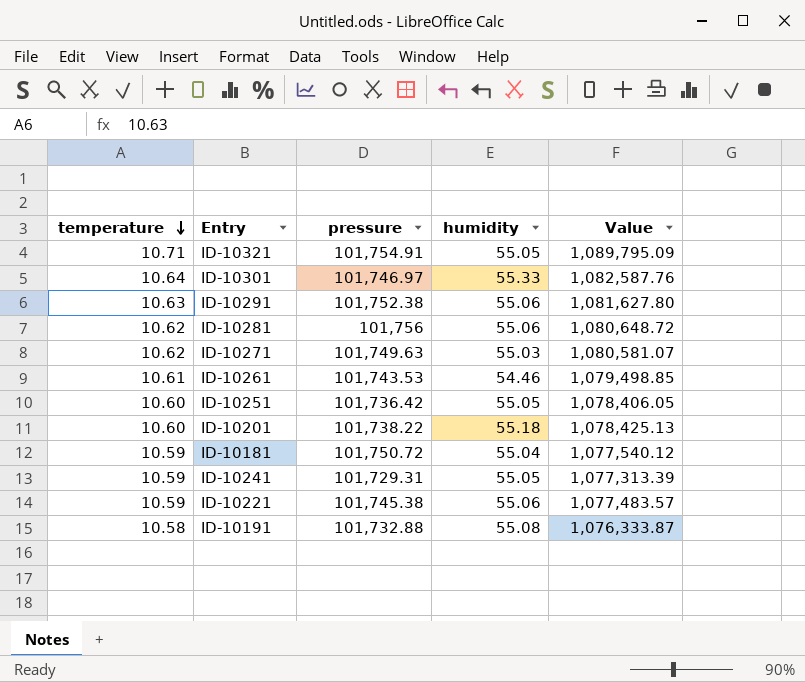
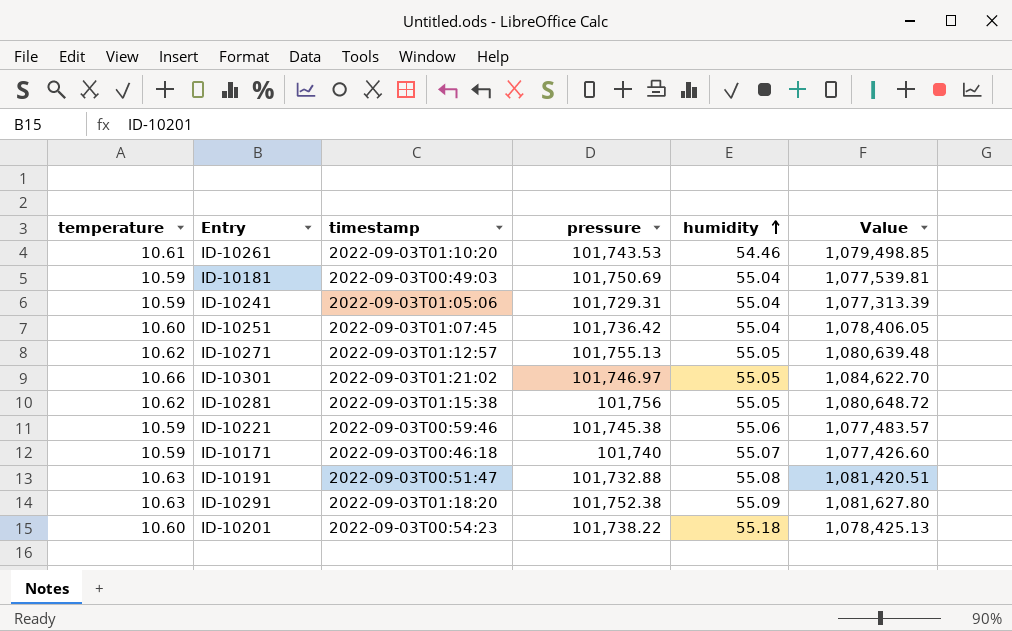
row order: temperature descending -> humidity ascending
column timestamp | position: none -> 3
row ID-10321: 10.71 | 101,754.91 | 55.05 | 1,089,795.09 -> none
ID-10181 | pressure: 101,750.72 -> 101,750.69
ID-10181 | Value: 1,077,540.12 -> 1,077,539.81
ID-10241 | humidity: 55.05 -> 55.04
ID-10251 | humidity: 55.05 -> 55.04
ID-10271 | pressure: 101,749.63 -> 101,755.13
ID-10271 | humidity: 55.03 -> 55.05
ID-10271 | Value: 1,080,581.07 -> 1,080,639.48
ID-10301 | temperature: 10.64 -> 10.66
ID-10301 | humidity: 55.33 -> 55.05
ID-10301 | Value: 1,082,587.76 -> 1,084,622.70
ID-10281 | humidity: 55.06 -> 55.05
row ID-10171: none -> 10.59 | 2022-09-03T00:46:18 | 101,740 | 55.07 | 1,077,426.60
ID-10191 | temperature: 10.58 -> 10.63
ID-10191 | Value: 1,076,333.87 -> 1,081,420.51
ID-10291 | humidity: 55.06 -> 55.09

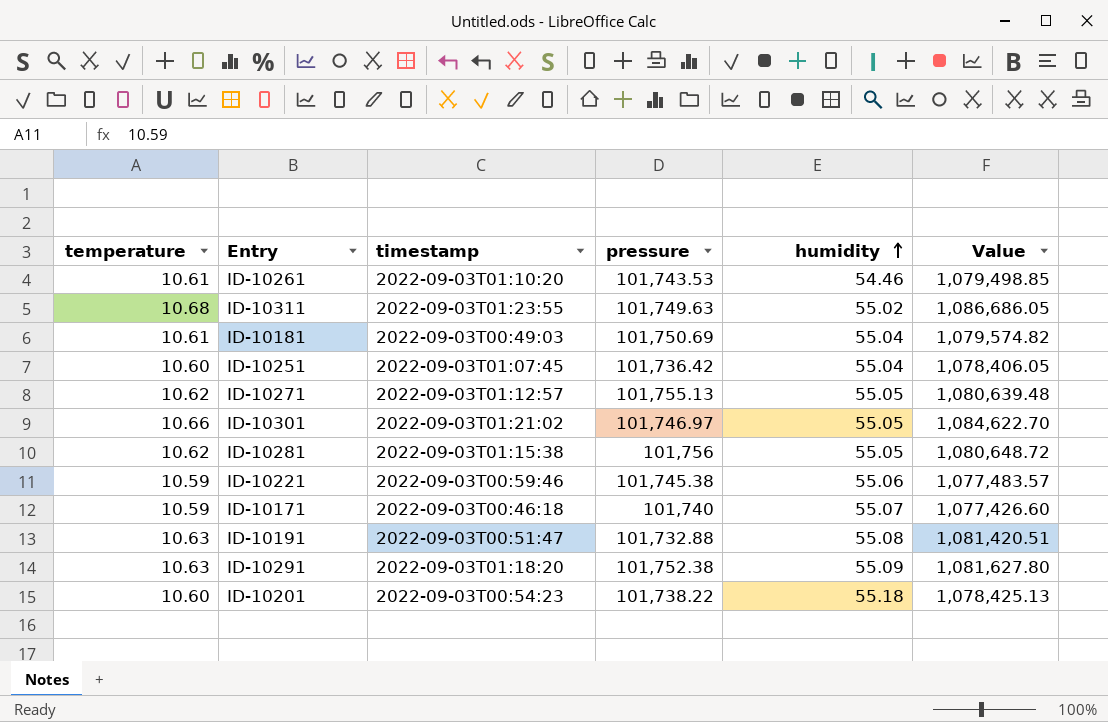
row ID-10241: 10.59 | 2022-09-03T01:05:06 | 101,729.31 | 55.04 | 1,077,313.39 -> none
row ID-10311: none -> 10.68 | 2022-09-03T01:23:55 | 101,749.63 | 55.02 | 1,086,686.05
ID-10181 | temperature: 10.59 -> 10.61
ID-10181 | Value: 1,077,539.81 -> 1,079,574.82

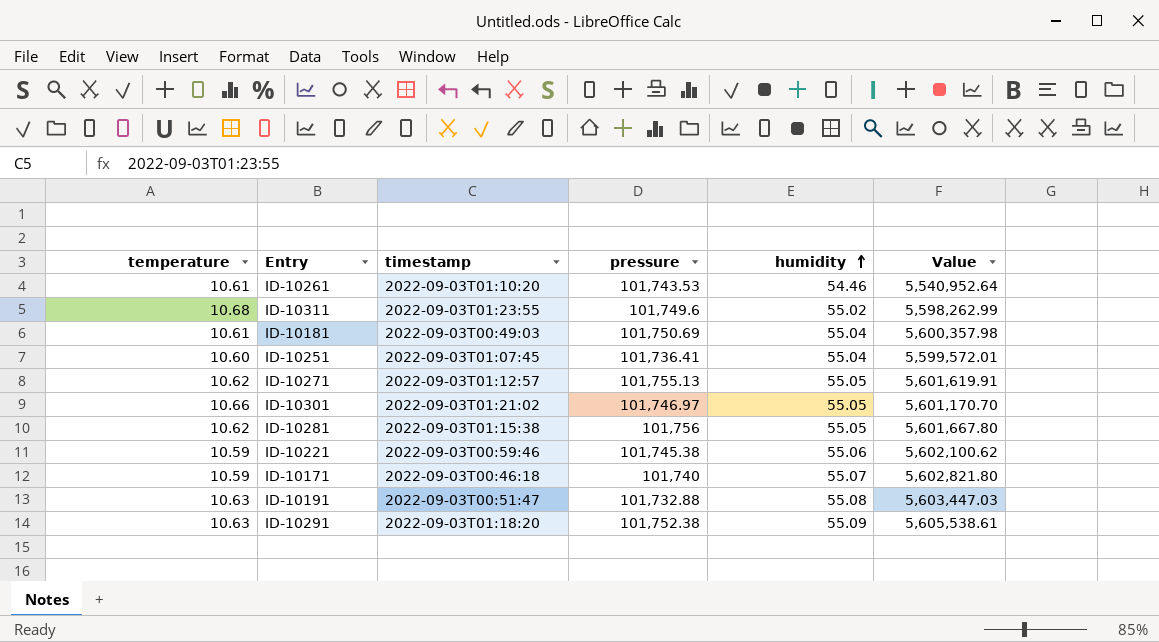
column Value | formula: [temperature] * [pressure] -> [pressure] * [humidity]
row ID-10201: 10.60 | 2022-09-03T00:54:23 | 101,738.22 | 55.18 | 1,078,425.13 -> none
ID-10311 | pressure: 101,749.63 -> 101,749.6
ID-10251 | pressure: 101,736.42 -> 101,736.41

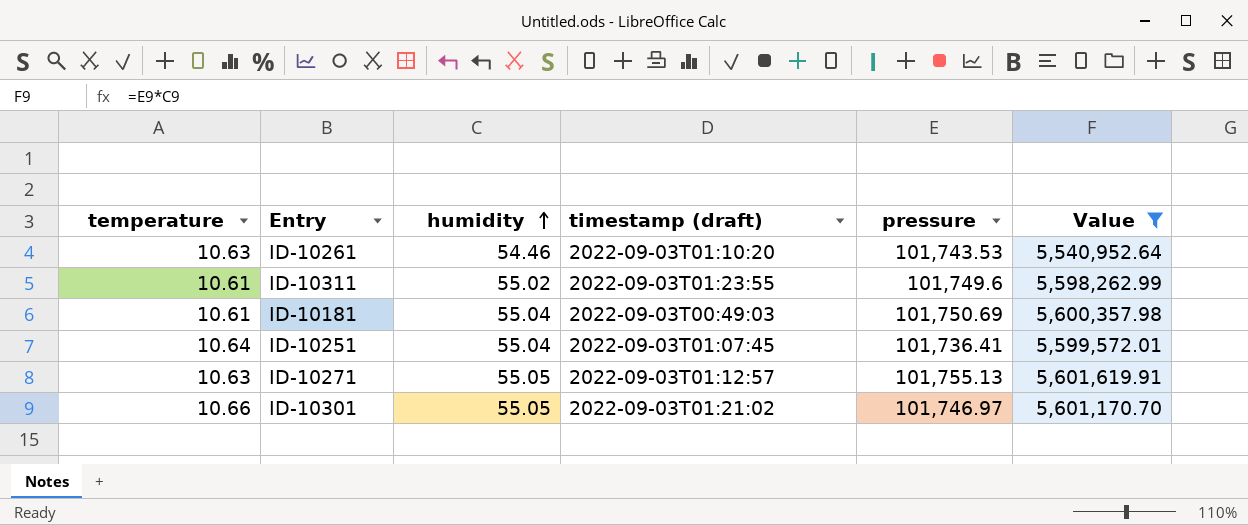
filter: none -> Value <= 5,601,619.91
column humidity | position: 5 -> 3
column name: timestamp -> timestamp (draft)
ID-10261 | temperature: 10.61 -> 10.63
ID-10311 | temperature: 10.68 -> 10.61
ID-10251 | temperature: 10.60 -> 10.64
ID-10271 | temperature: 10.62 -> 10.63

